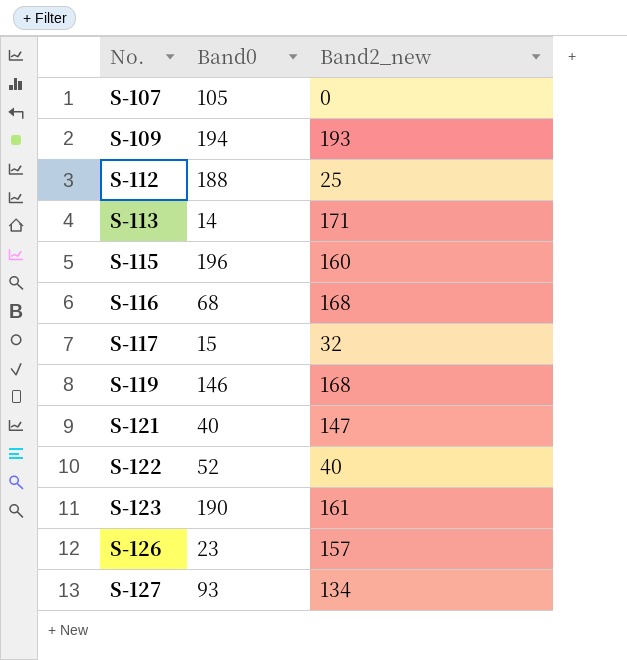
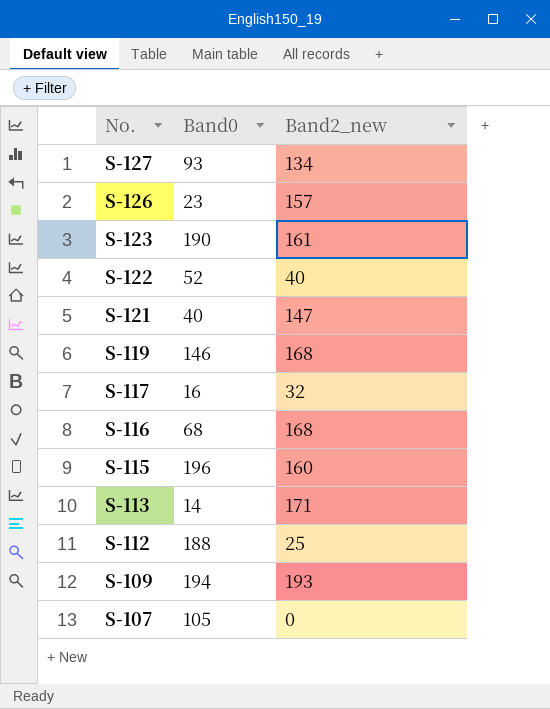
row order: No. ascending -> No. descending
S-117 | Band0: 15 -> 16

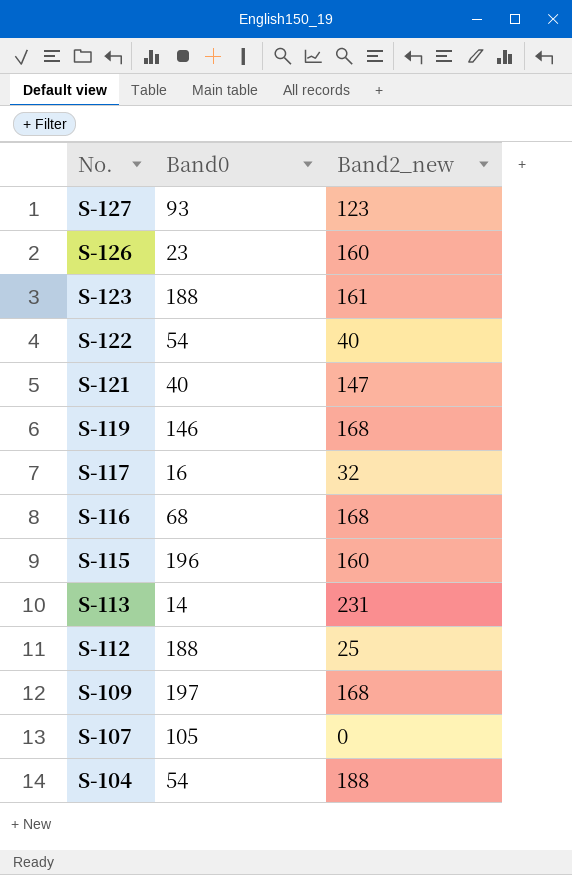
S-127 | Band2_new: 134 -> 123
S-126 | Band2_new: 157 -> 160
S-123 | Band0: 190 -> 188
S-122 | Band0: 52 -> 54
S-113 | Band2_new: 171 -> 231
S-109 | Band0: 194 -> 197
S-109 | Band2_new: 193 -> 168
row S-104: none -> 54 | 188

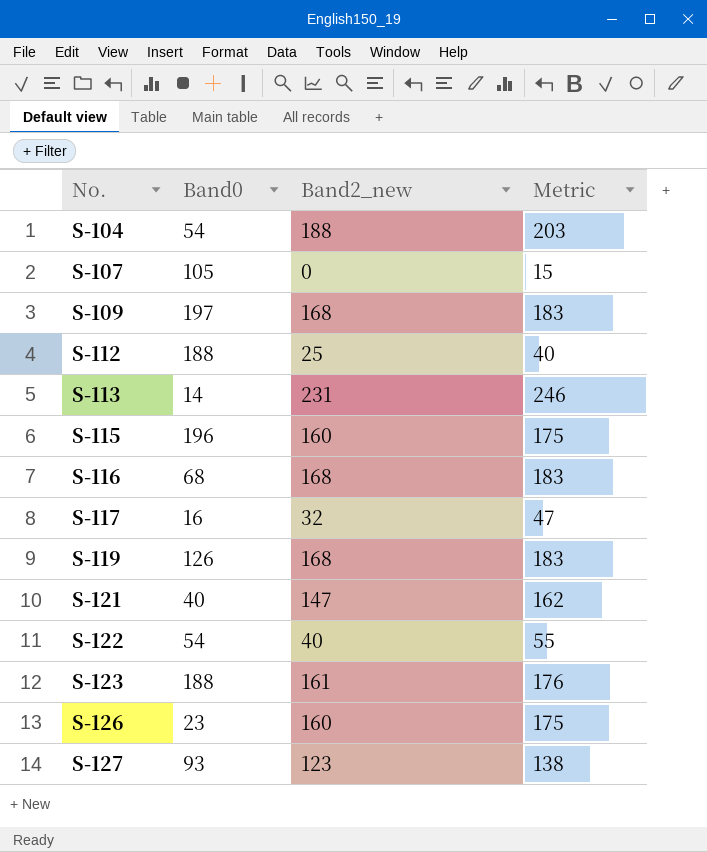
row order: No. descending -> No. ascending
column Metric | formula: none -> [Band2_new] + 15
S-119 | Band0: 146 -> 126

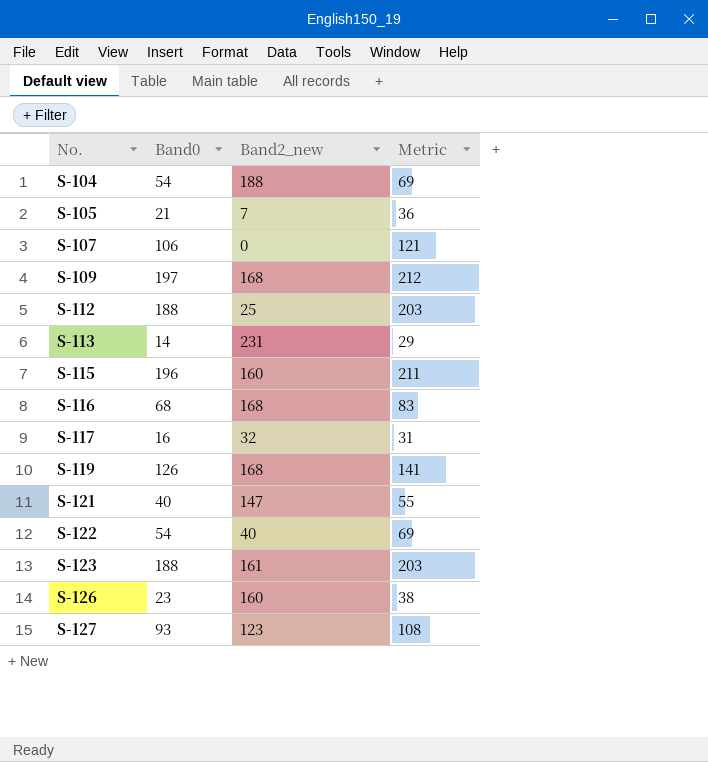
column Metric | formula: [Band2_new] + 15 -> [Band0] + 15
row S-105: none -> 21 | 7 | 36
S-107 | Band0: 105 -> 106

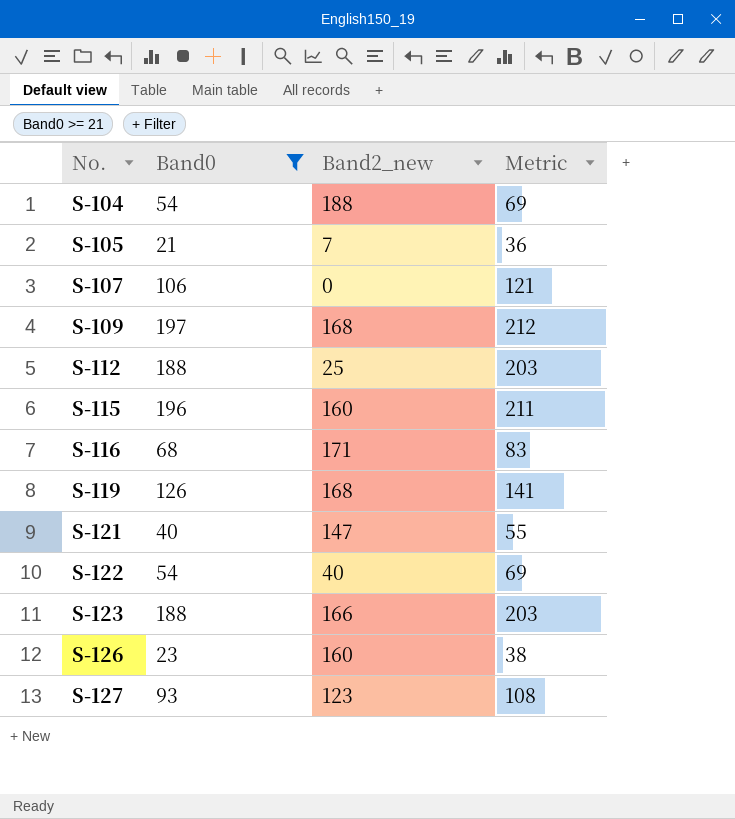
filter: none -> Band0 >= 21
S-116 | Band2_new: 168 -> 171
S-123 | Band2_new: 161 -> 166

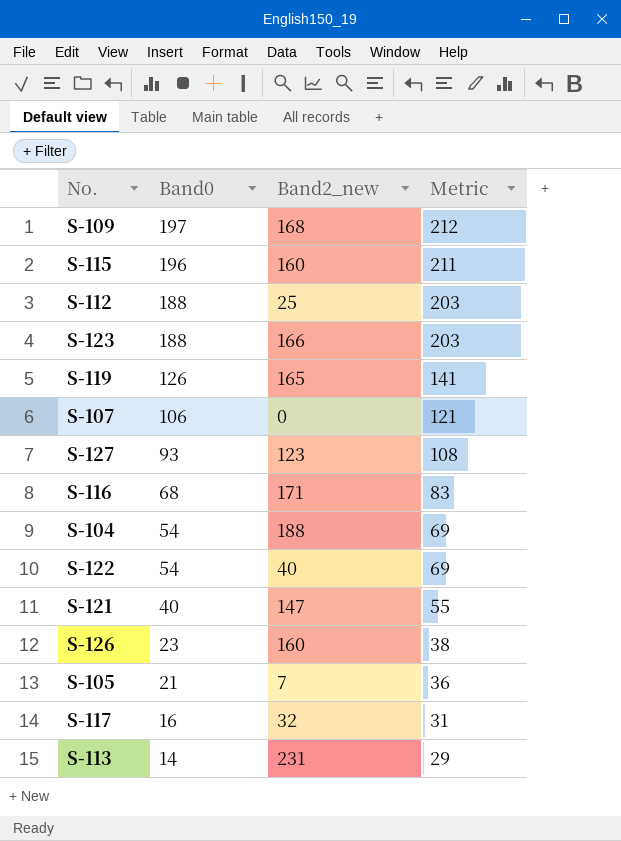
filter: Band0 >= 21 -> none
row order: No. ascending -> Band0 descending
S-119 | Band2_new: 168 -> 165

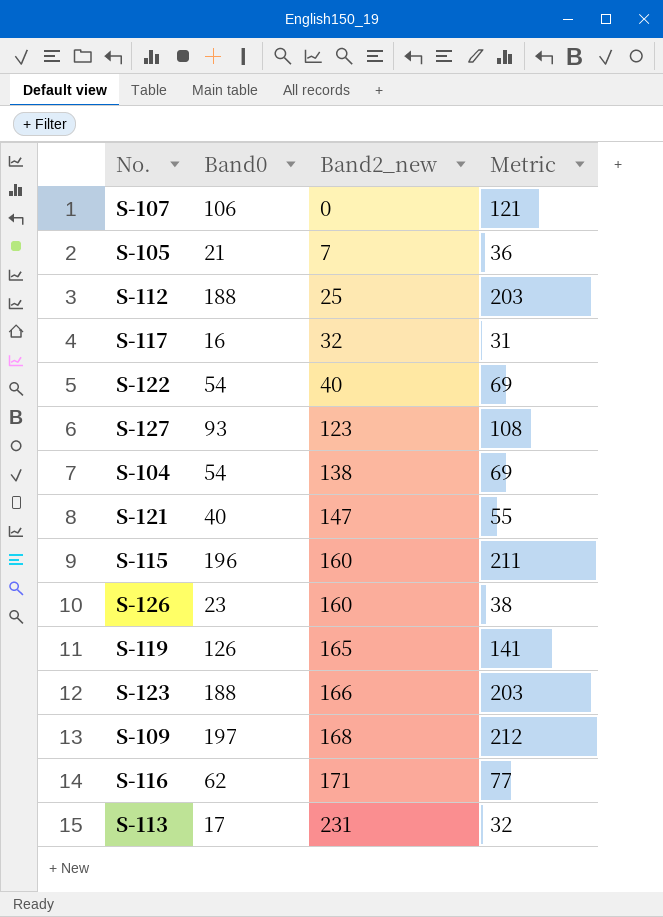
row order: Band0 descending -> Band2_new ascending
S-104 | Band2_new: 188 -> 138
S-116 | Band0: 68 -> 62
S-116 | Metric: 83 -> 77
S-113 | Band0: 14 -> 17
S-113 | Metric: 29 -> 32

